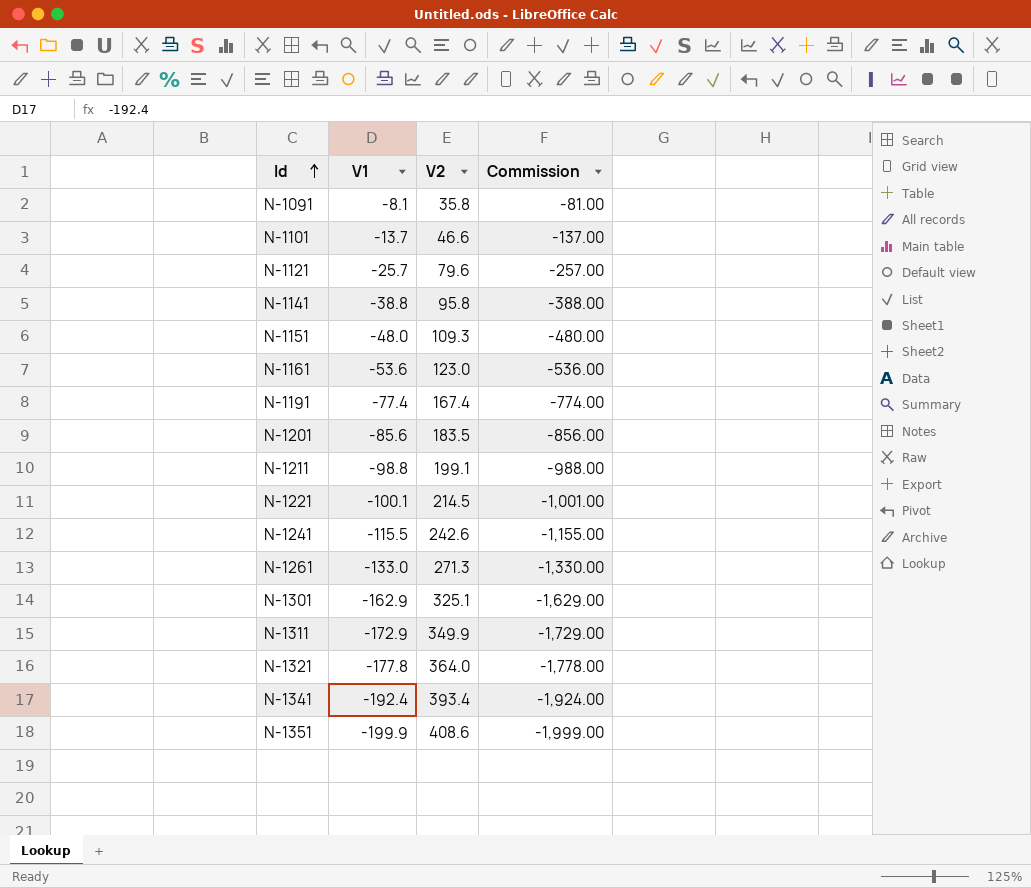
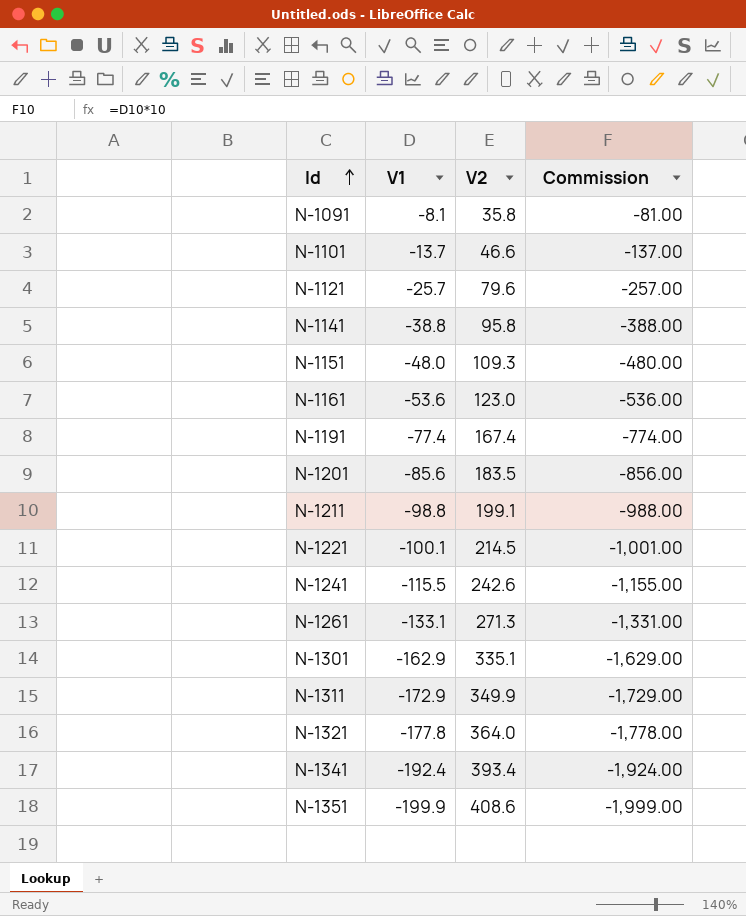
N-1261 | V1: -133.0 -> -133.1
N-1261 | Commission: -1,330.00 -> -1,331.00
N-1301 | V2: 325.1 -> 335.1

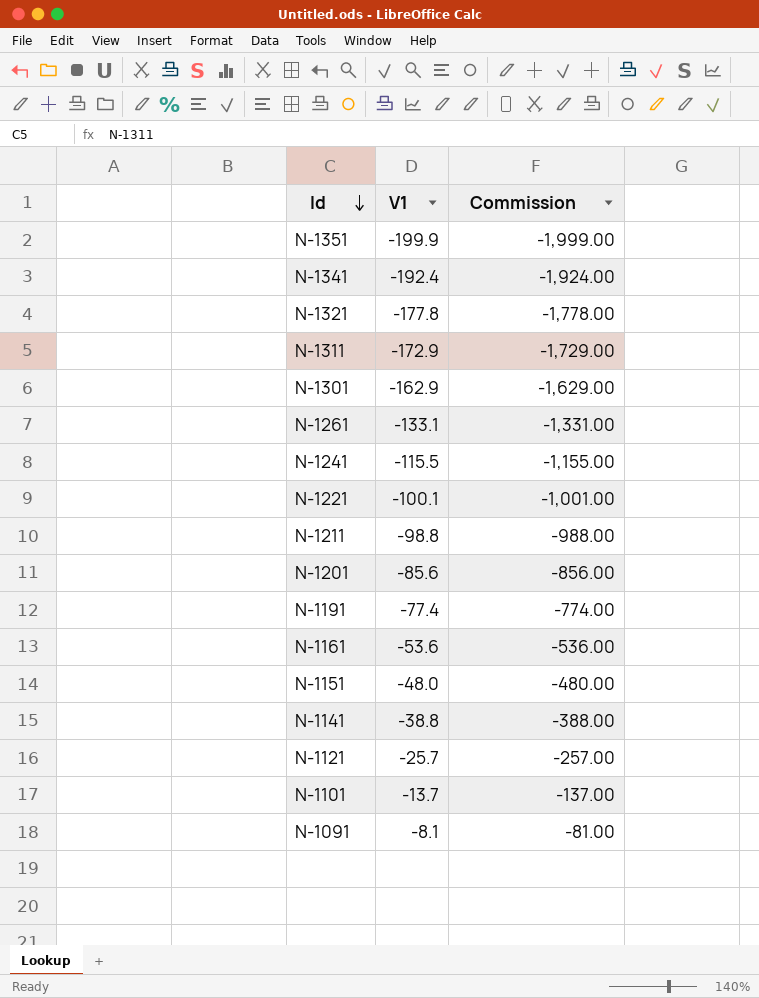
row order: Id ascending -> Id descending
column V2 | position: 3 -> none

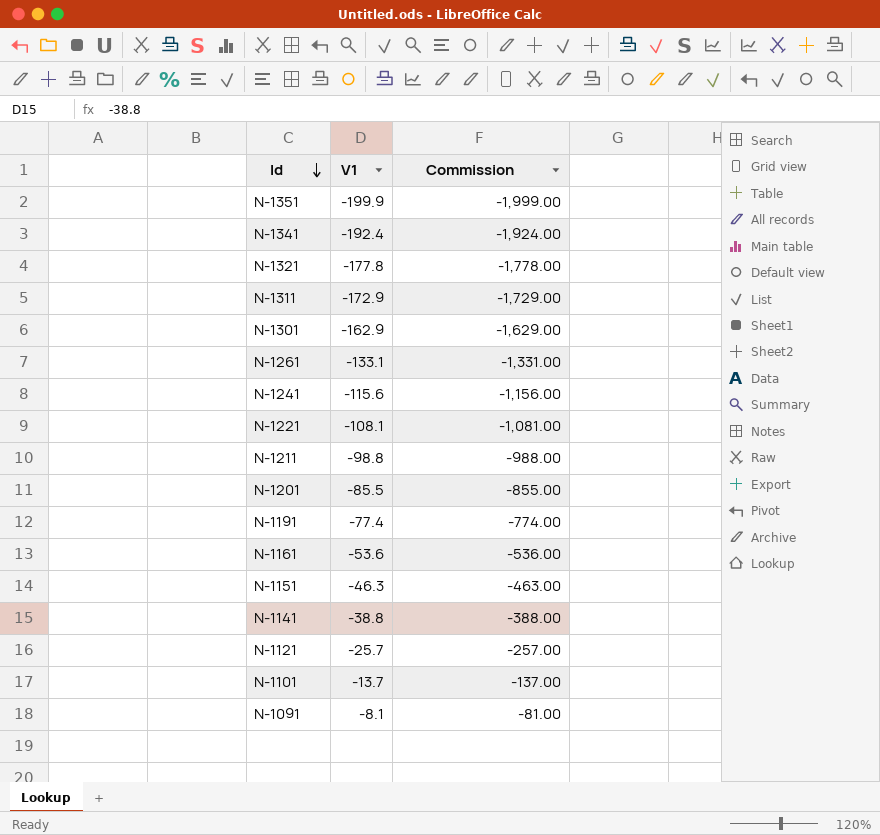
N-1241 | V1: -115.5 -> -115.6
N-1241 | Commission: -1,155.00 -> -1,156.00
N-1221 | V1: -100.1 -> -108.1
N-1221 | Commission: -1,001.00 -> -1,081.00
N-1201 | V1: -85.6 -> -85.5
N-1201 | Commission: -856.00 -> -855.00
N-1151 | V1: -48.0 -> -46.3
N-1151 | Commission: -480.00 -> -463.00

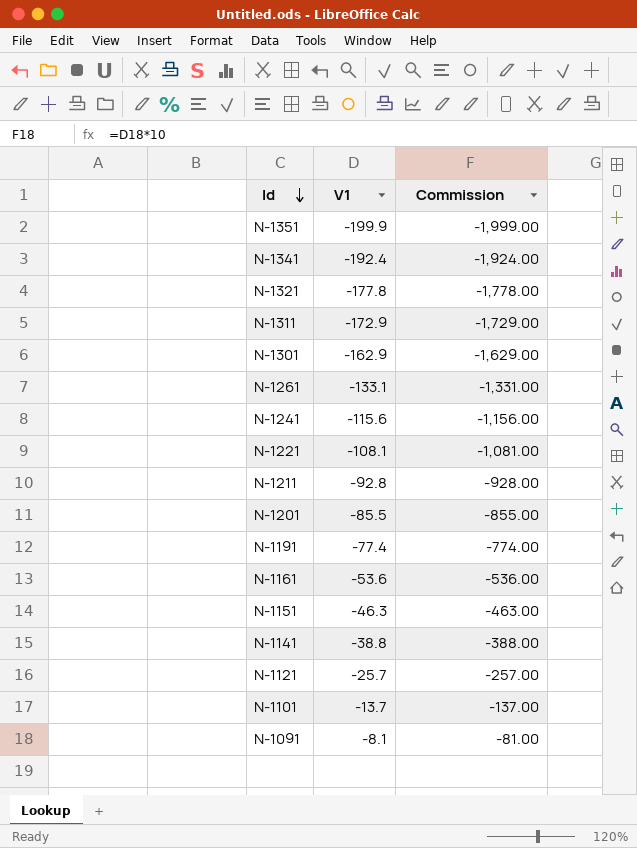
N-1211 | V1: -98.8 -> -92.8
N-1211 | Commission: -988.00 -> -928.00

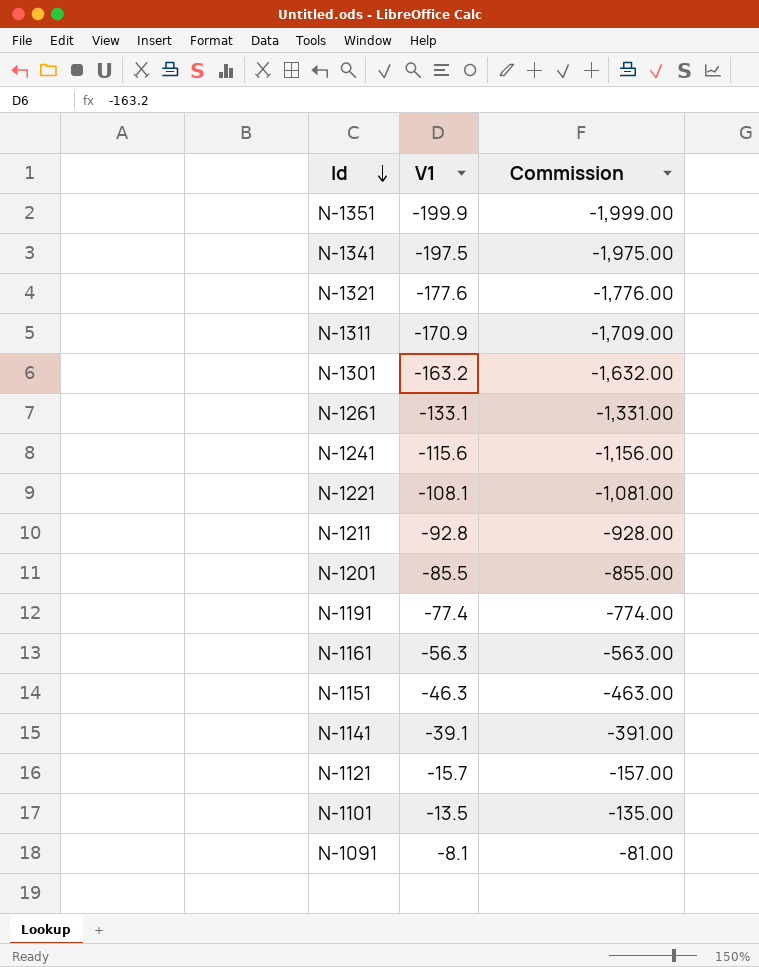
N-1341 | V1: -192.4 -> -197.5
N-1341 | Commission: -1,924.00 -> -1,975.00
N-1321 | V1: -177.8 -> -177.6
N-1321 | Commission: -1,778.00 -> -1,776.00
N-1311 | V1: -172.9 -> -170.9
N-1311 | Commission: -1,729.00 -> -1,709.00
N-1301 | V1: -162.9 -> -163.2
N-1301 | Commission: -1,629.00 -> -1,632.00
N-1161 | V1: -53.6 -> -56.3
N-1161 | Commission: -536.00 -> -563.00
N-1141 | V1: -38.8 -> -39.1
N-1141 | Commission: -388.00 -> -391.00
N-1121 | V1: -25.7 -> -15.7
N-1121 | Commission: -257.00 -> -157.00
N-1101 | V1: -13.7 -> -13.5
N-1101 | Commission: -137.00 -> -135.00

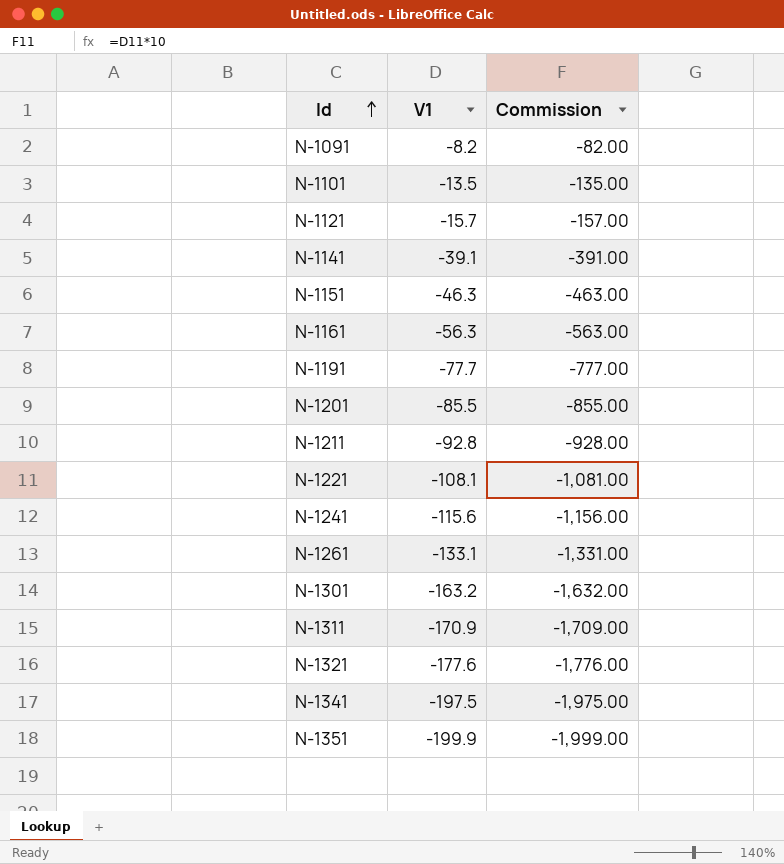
row order: Id descending -> Id ascending
N-1091 | V1: -8.1 -> -8.2
N-1091 | Commission: -81.00 -> -82.00
N-1191 | V1: -77.4 -> -77.7
N-1191 | Commission: -774.00 -> -777.00

